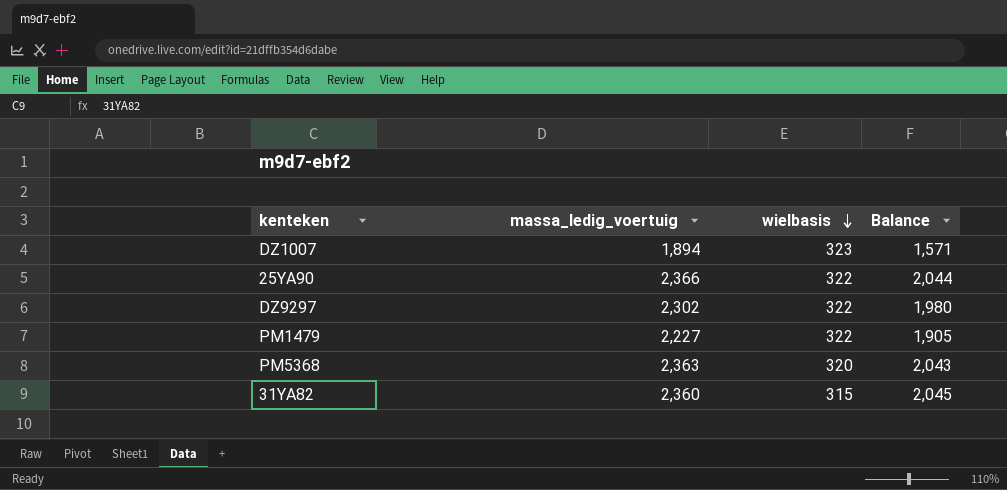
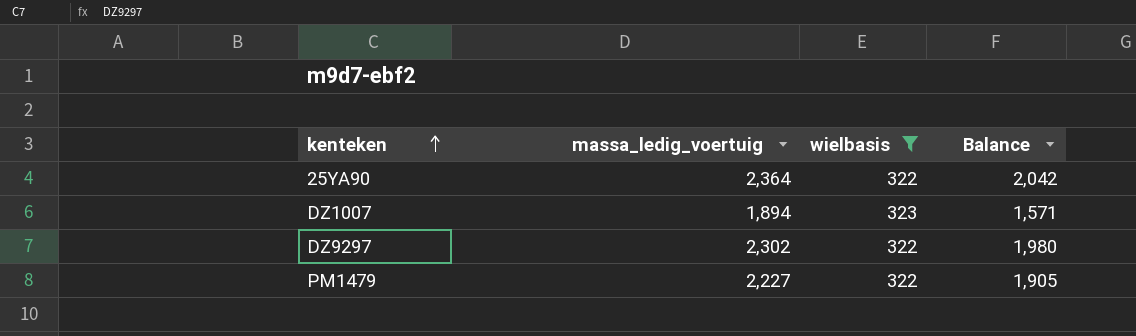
filter: none -> wielbasis >= 322
row order: wielbasis descending -> kenteken ascending
25YA90 | massa_ledig_voertuig: 2,366 -> 2,364
25YA90 | Balance: 2,044 -> 2,042

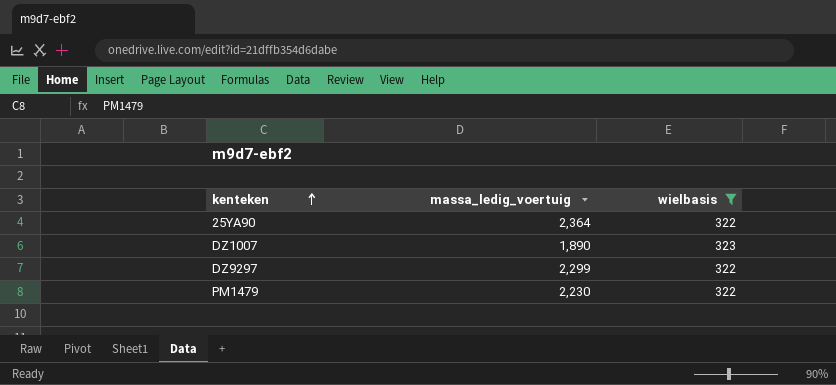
column Balance | formula: [massa_ledig_voertuig] - [wielbasis] -> none
DZ1007 | massa_ledig_voertuig: 1,894 -> 1,890
DZ9297 | massa_ledig_voertuig: 2,302 -> 2,299
PM1479 | massa_ledig_voertuig: 2,227 -> 2,230

